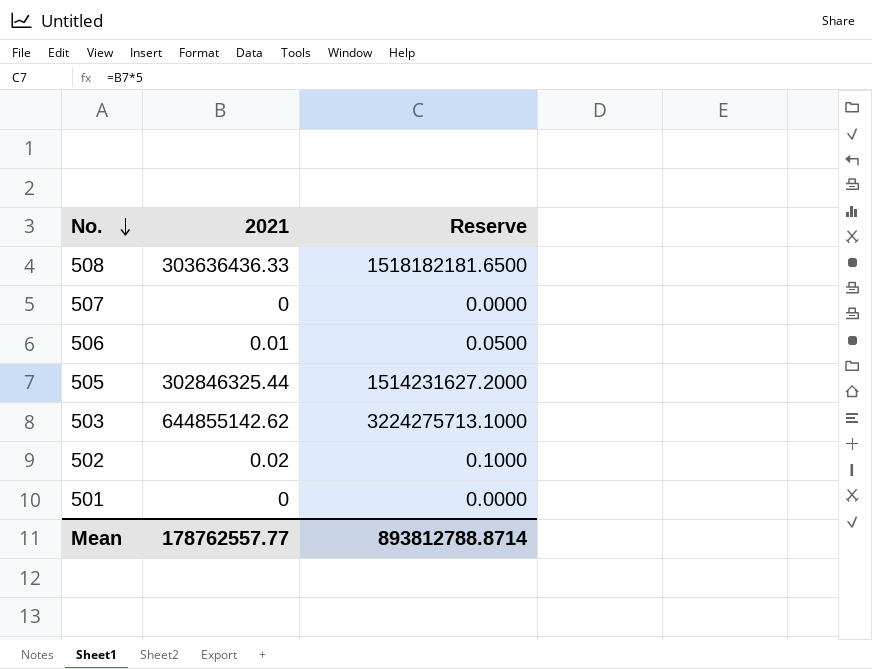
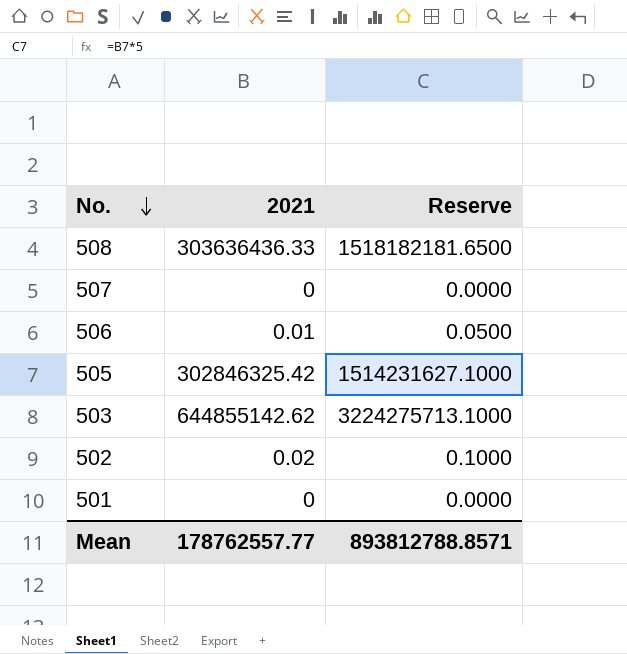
505 | 2021: 302846325.44 -> 302846325.42
505 | Reserve: 1514231627.2000 -> 1514231627.1000
Mean | Reserve: 893812788.8714 -> 893812788.8571

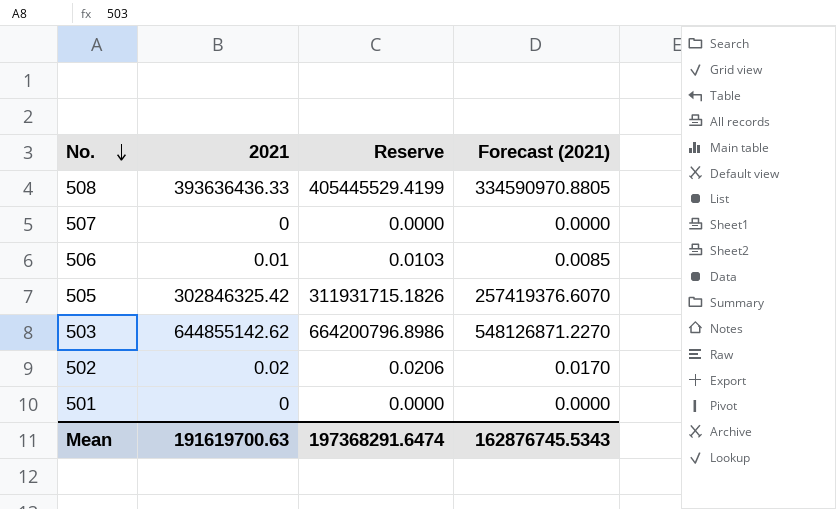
column Reserve | formula: [2021] * 5 -> [2021] * 1.03
column Forecast (2021) | formula: none -> [2021] * 0.85
508 | 2021: 303636436.33 -> 393636436.33
Mean | 2021: 178762557.77 -> 191619700.63
Mean | Reserve: 893812788.8571 -> 197368291.6474

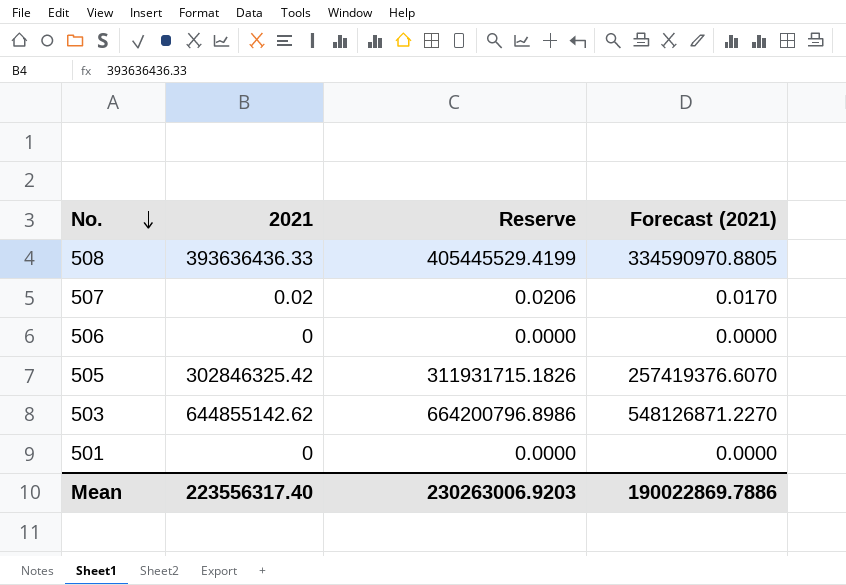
row 502: 0.02 | 0.0206 | 0.0170 -> none
507 | 2021: 0 -> 0.02
507 | Reserve: 0.0000 -> 0.0206
507 | Forecast (2021): 0.0000 -> 0.0170
506 | 2021: 0.01 -> 0
506 | Reserve: 0.0103 -> 0.0000
506 | Forecast (2021): 0.0085 -> 0.0000
Mean | 2021: 191619700.63 -> 223556317.40
Mean | Reserve: 197368291.6474 -> 230263006.9203
Mean | Forecast (2021): 162876745.5343 -> 190022869.7886

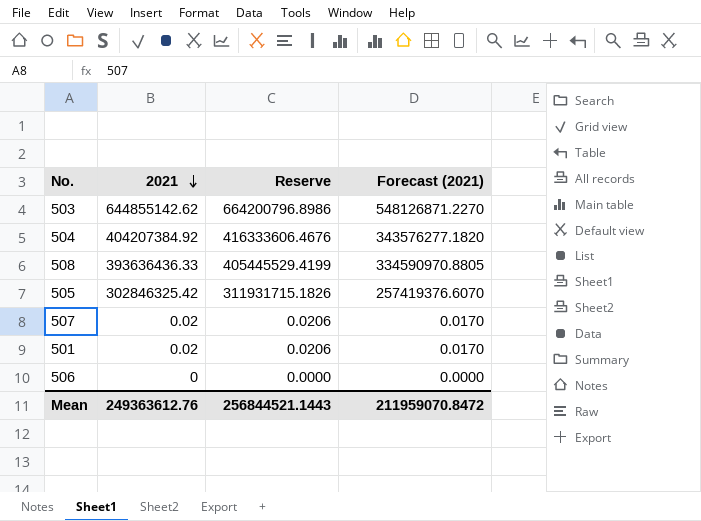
row order: No. descending -> 2021 descending
row 504: none -> 404207384.92 | 416333606.4676 | 343576277.1820
501 | 2021: 0 -> 0.02
501 | Reserve: 0.0000 -> 0.0206
501 | Forecast (2021): 0.0000 -> 0.0170
Mean | 2021: 223556317.40 -> 249363612.76
Mean | Reserve: 230263006.9203 -> 256844521.1443
Mean | Forecast (2021): 190022869.7886 -> 211959070.8472

